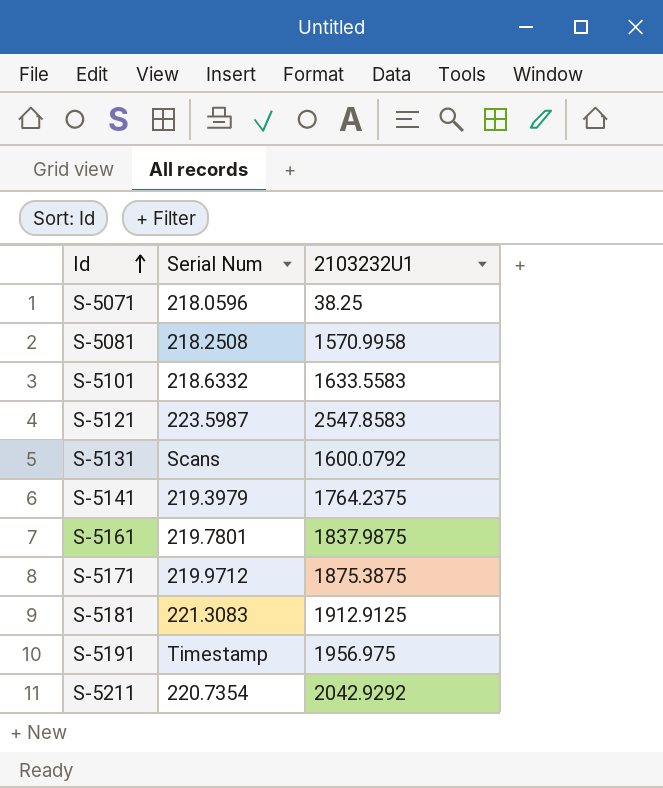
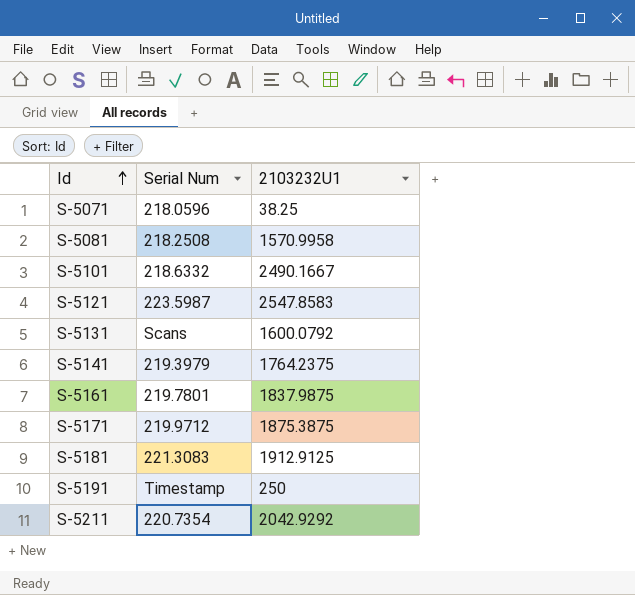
S-5101 | 2103232U1: 1633.5583 -> 2490.1667
S-5191 | 2103232U1: 1956.975 -> 250

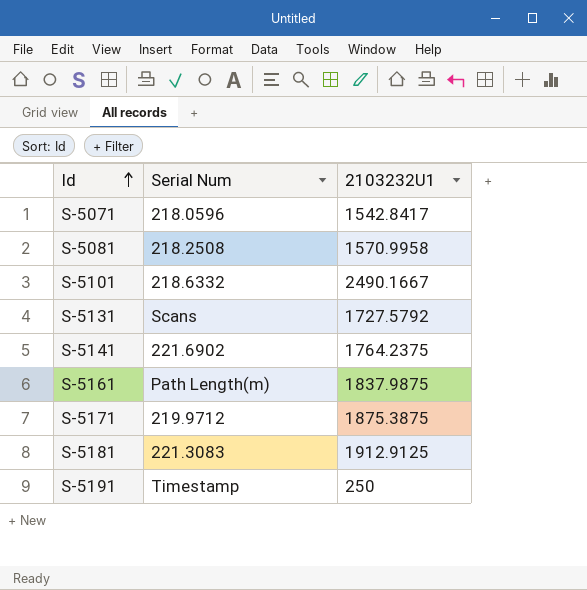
row S-5121: 223.5987 | 2547.8583 -> none
row S-5211: 220.7354 | 2042.9292 -> none
S-5071 | 2103232U1: 38.25 -> 1542.8417
S-5131 | 2103232U1: 1600.0792 -> 1727.5792
S-5141 | Serial Num: 219.3979 -> 221.6902
S-5161 | Serial Num: 219.7801 -> Path Length(m)

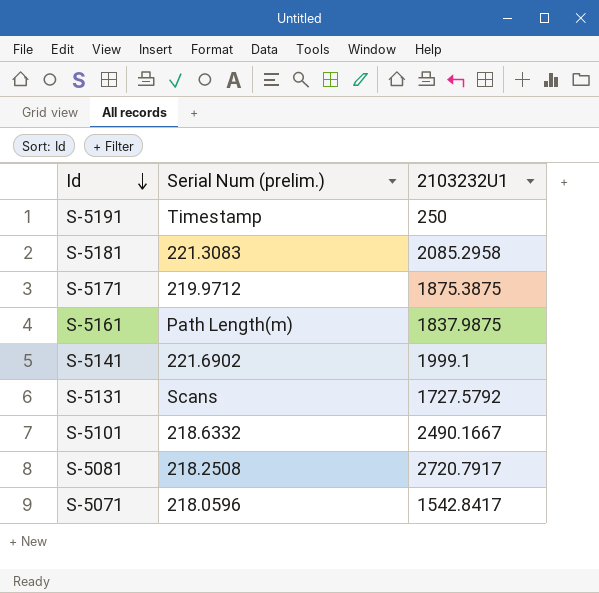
row order: Id ascending -> Id descending
column name: Serial Num -> Serial Num (prelim.)
S-5181 | 2103232U1: 1912.9125 -> 2085.2958
S-5141 | 2103232U1: 1764.2375 -> 1999.1
S-5081 | 2103232U1: 1570.9958 -> 2720.7917

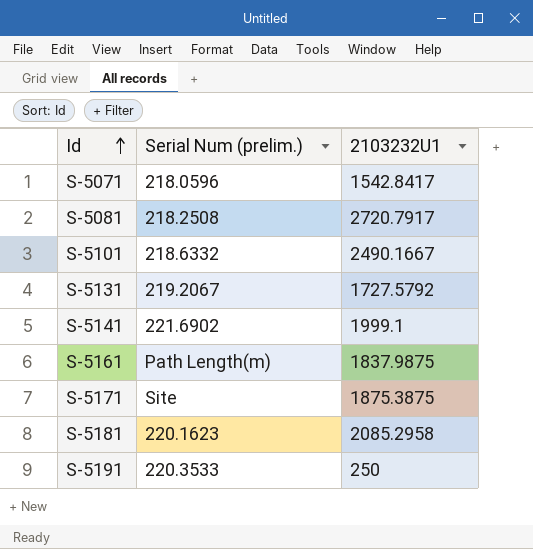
row order: Id descending -> Id ascending
S-5131 | Serial Num (prelim.): Scans -> 219.2067
S-5171 | Serial Num (prelim.): 219.9712 -> Site
S-5181 | Serial Num (prelim.): 221.3083 -> 220.1623
S-5191 | Serial Num (prelim.): Timestamp -> 220.3533

